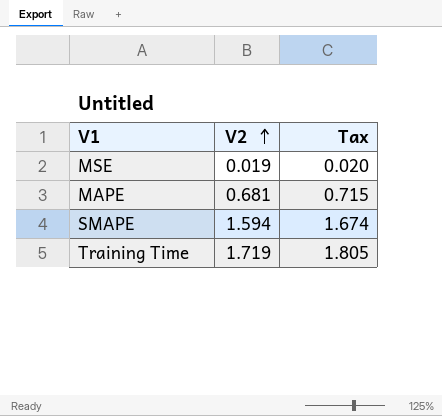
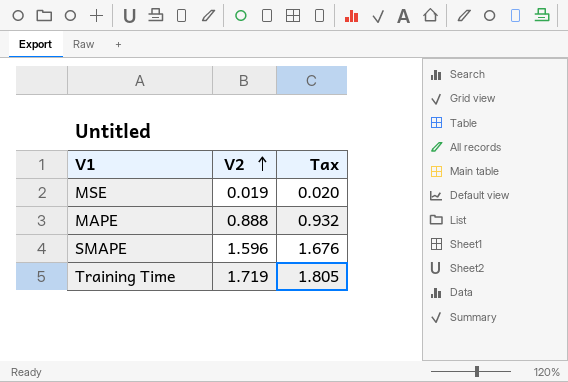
MAPE | V2: 0.681 -> 0.888
MAPE | Tax: 0.715 -> 0.932
SMAPE | V2: 1.594 -> 1.596
SMAPE | Tax: 1.674 -> 1.676

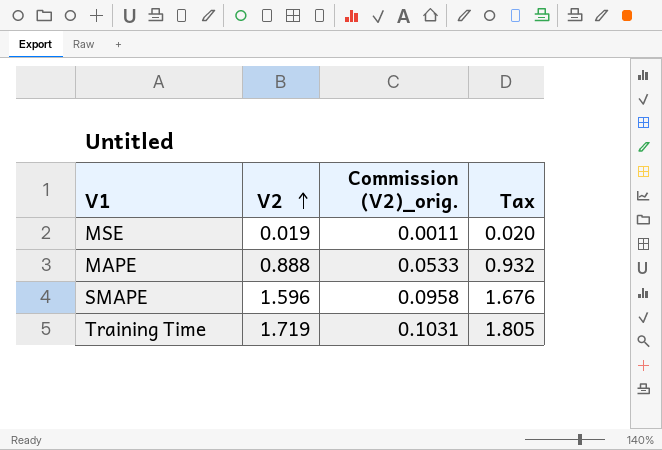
column Commission (V2)_orig. | formula: none -> [V2] * 0.06

